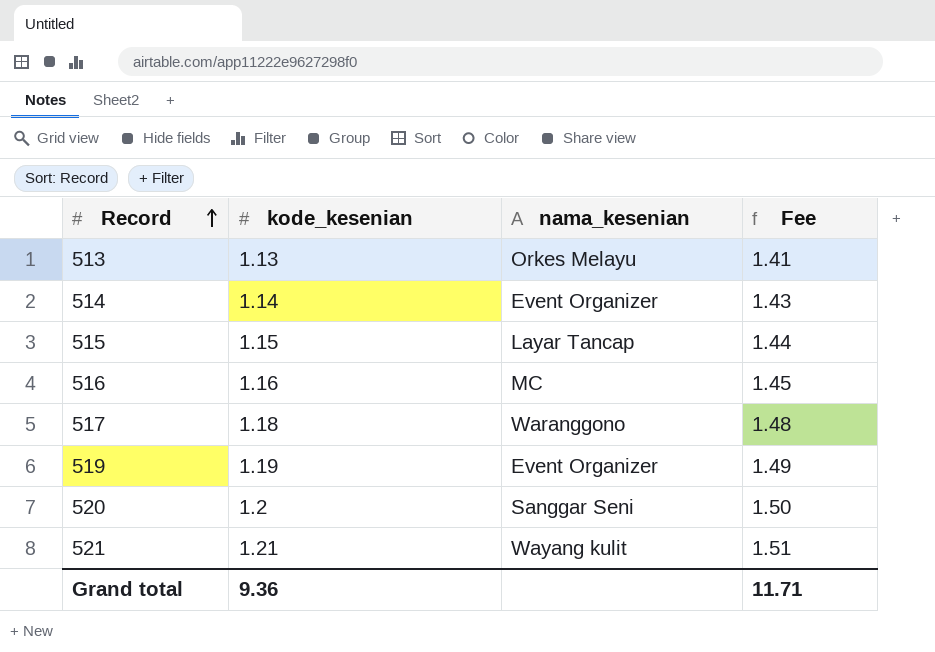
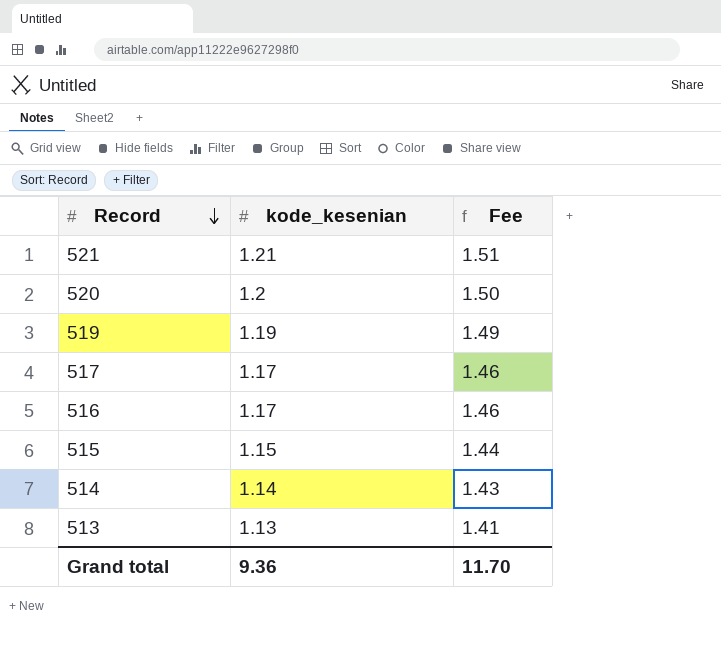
row order: Record ascending -> Record descending
column nama_kesenian | position: 3 -> none
517 | kode_kesenian: 1.18 -> 1.17
517 | Fee: 1.48 -> 1.46
516 | kode_kesenian: 1.16 -> 1.17
516 | Fee: 1.45 -> 1.46
Grand total | Fee: 11.71 -> 11.70

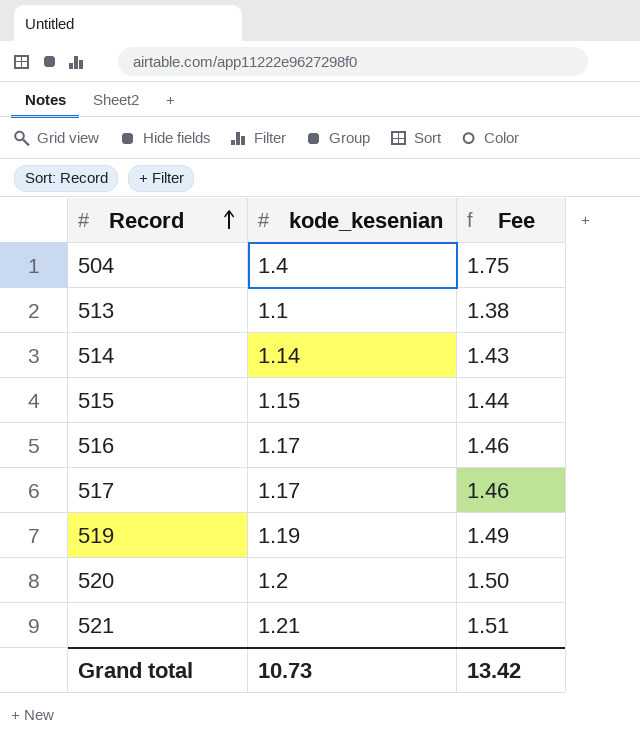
row order: Record descending -> Record ascending
row 504: none -> 1.4 | 1.75
513 | kode_kesenian: 1.13 -> 1.1
513 | Fee: 1.41 -> 1.38
Grand total | kode_kesenian: 9.36 -> 10.73
Grand total | Fee: 11.70 -> 13.42

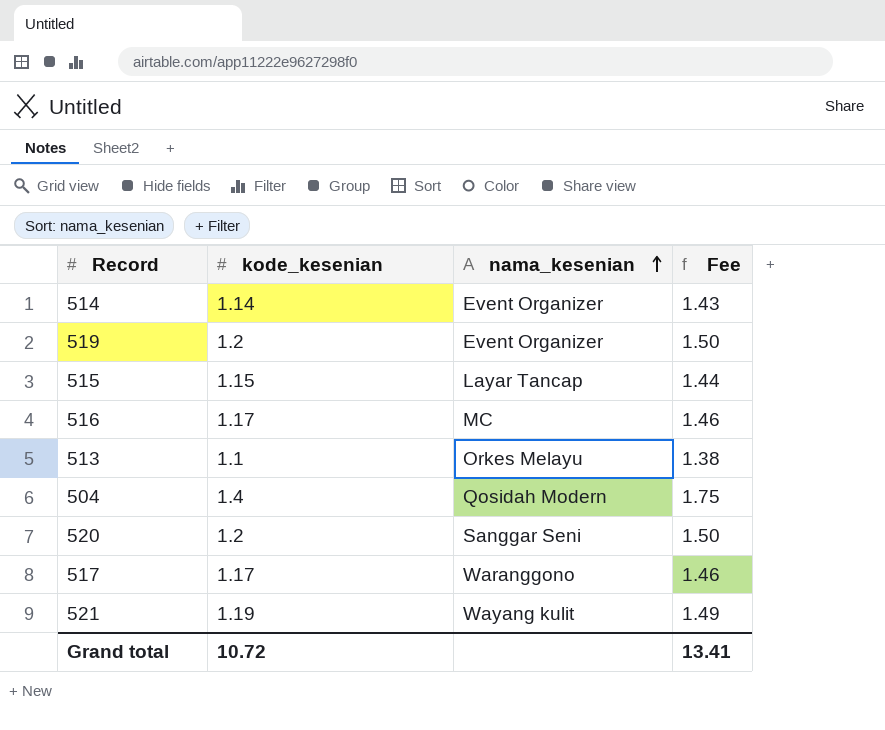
row order: Record ascending -> nama_kesenian ascending
column nama_kesenian | position: none -> 3
519 | kode_kesenian: 1.19 -> 1.2
519 | Fee: 1.49 -> 1.50
521 | kode_kesenian: 1.21 -> 1.19
521 | Fee: 1.51 -> 1.49
Grand total | kode_kesenian: 10.73 -> 10.72
Grand total | Fee: 13.42 -> 13.41

